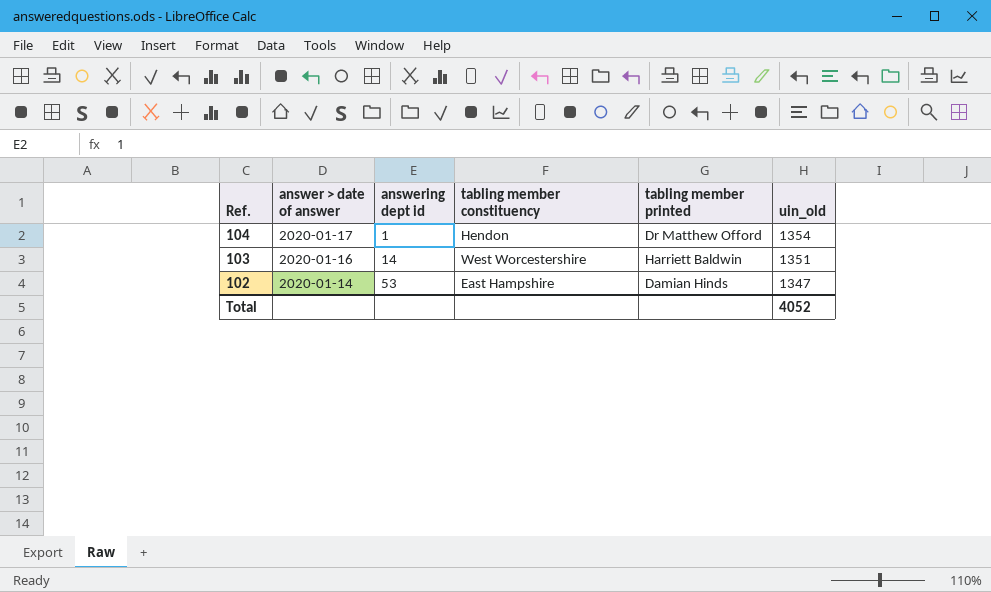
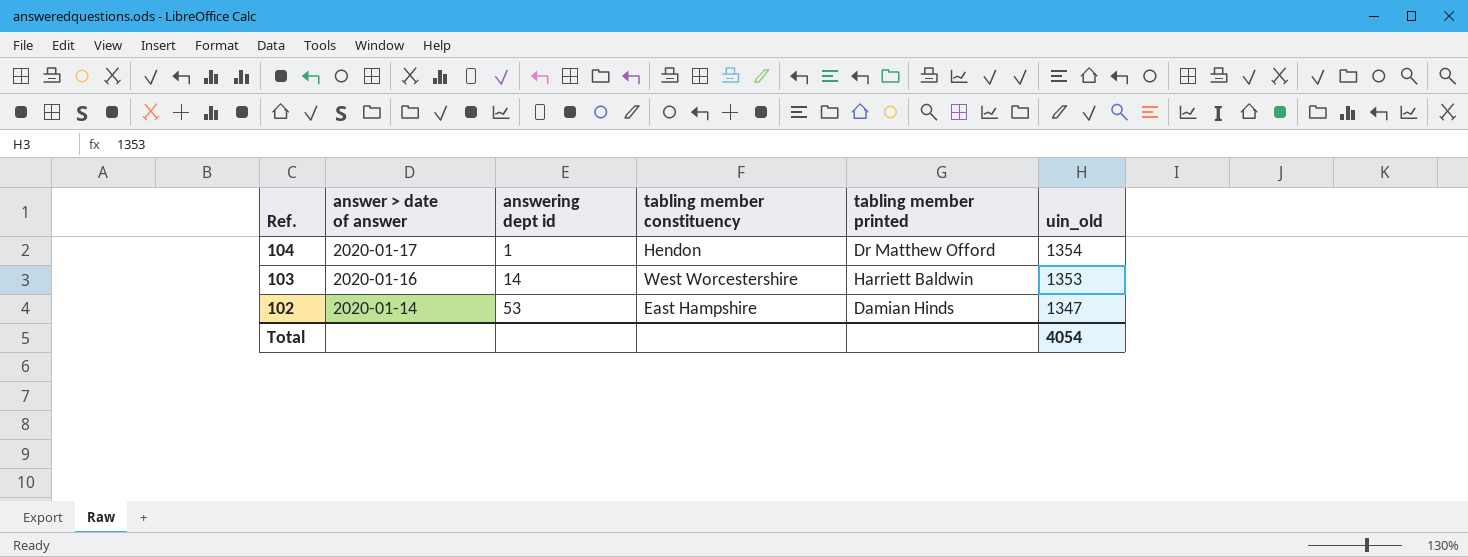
103 | uin_old: 1351 -> 1353
Total | uin_old: 4052 -> 4054

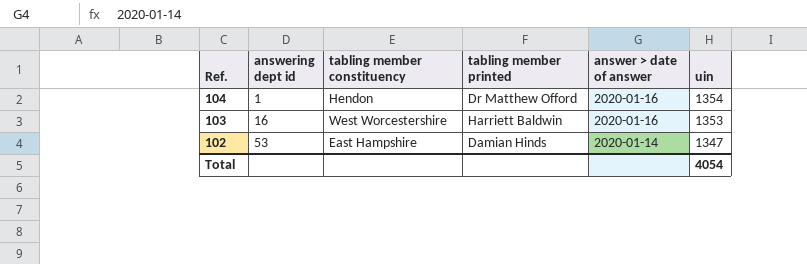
column answer > date of answer | position: 2 -> 5
column name: uin_old -> uin
104 | answer > date of answer: 2020-01-17 -> 2020-01-16
103 | answering dept id: 14 -> 16

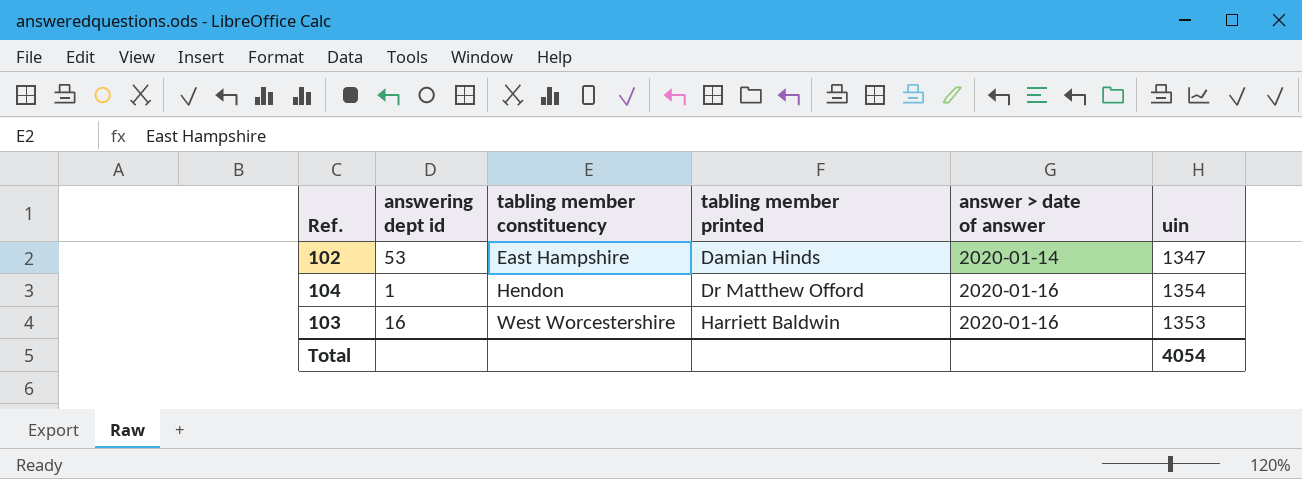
row order: Ref. descending -> tabling member constituency ascending

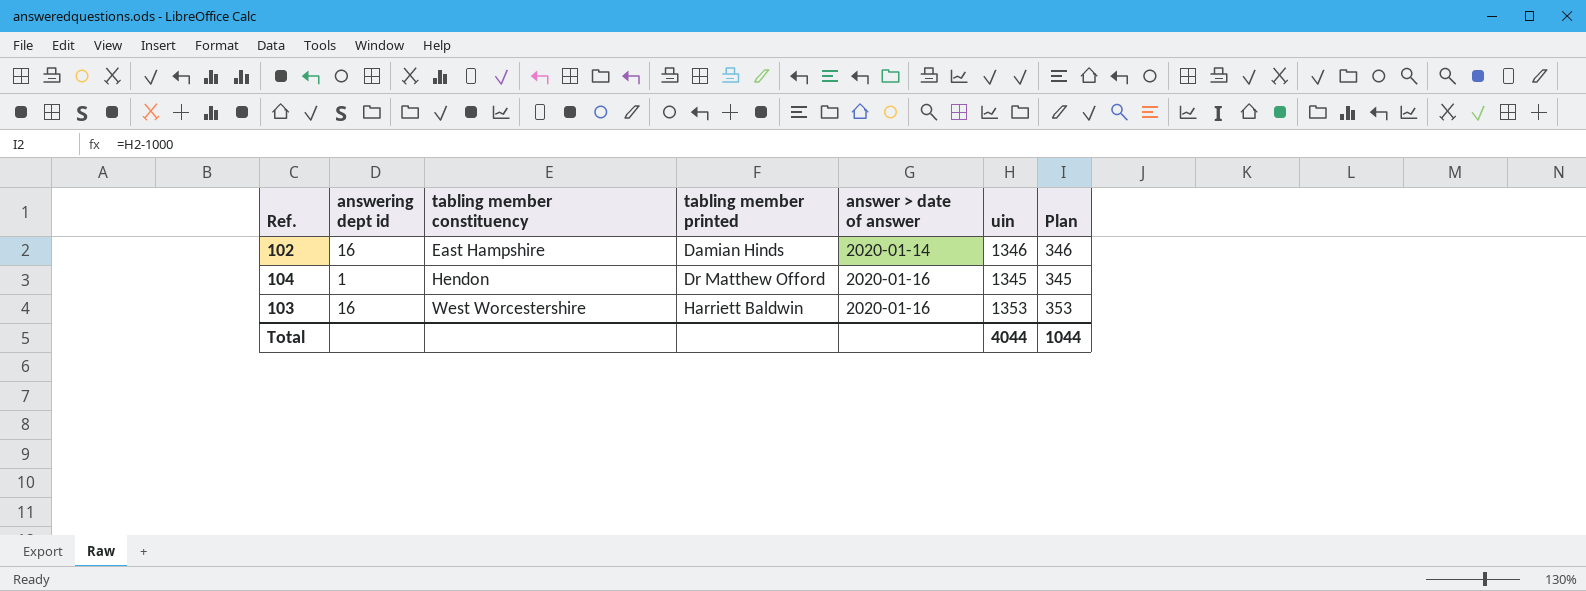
column Plan | formula: none -> [uin] - 1000
102 | answering dept id: 53 -> 16
102 | uin: 1347 -> 1346
104 | uin: 1354 -> 1345
Total | uin: 4054 -> 4044

